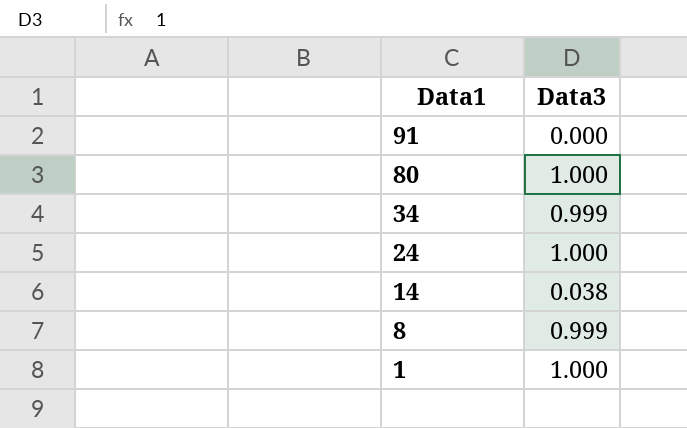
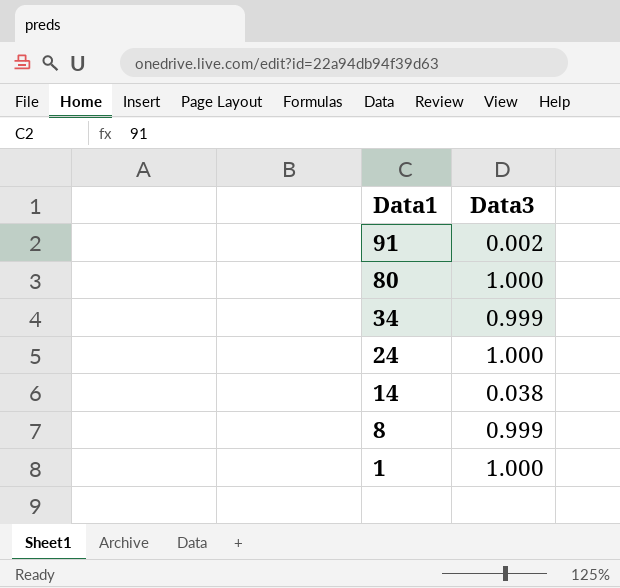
91 | Data3: 0.000 -> 0.002

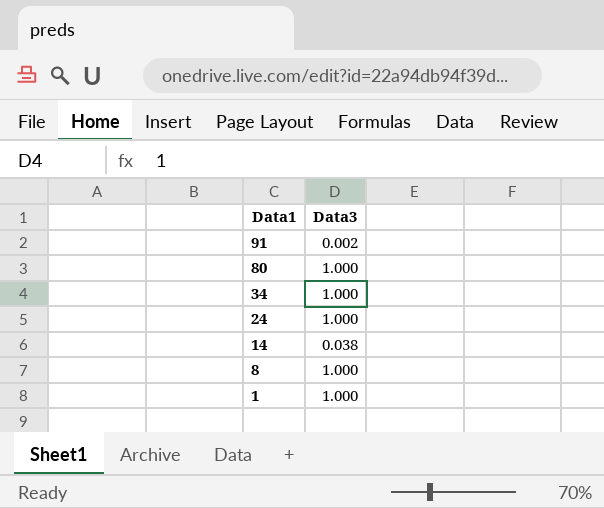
34 | Data3: 0.999 -> 1.000
8 | Data3: 0.999 -> 1.000

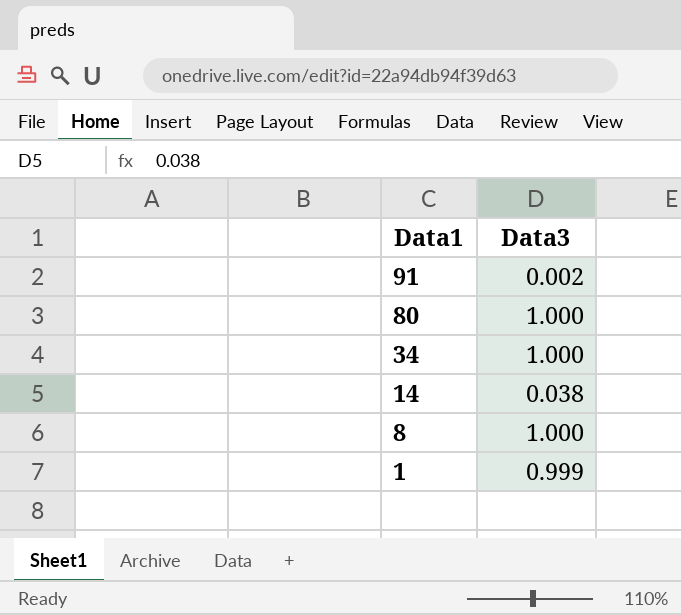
row 24: 1.000 -> none
1 | Data3: 1.000 -> 0.999

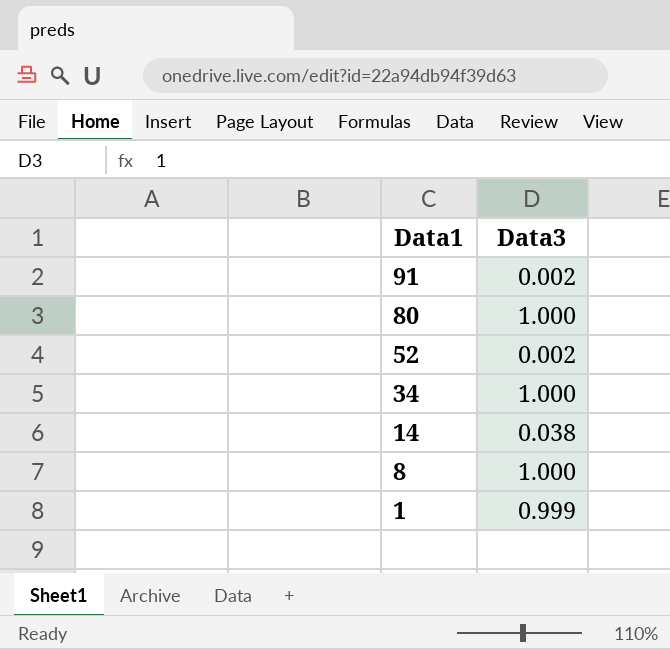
row 52: none -> 0.002

